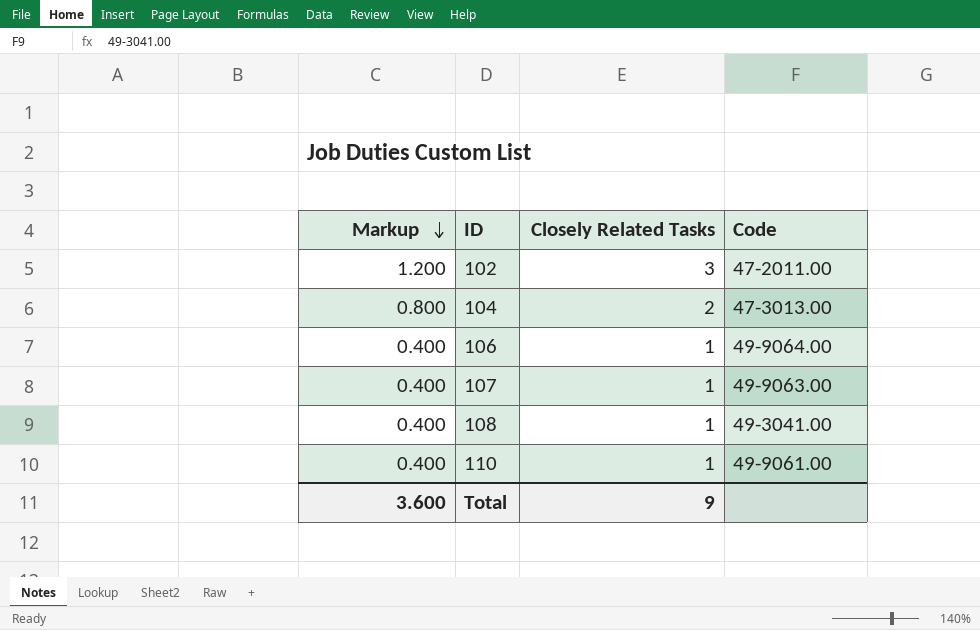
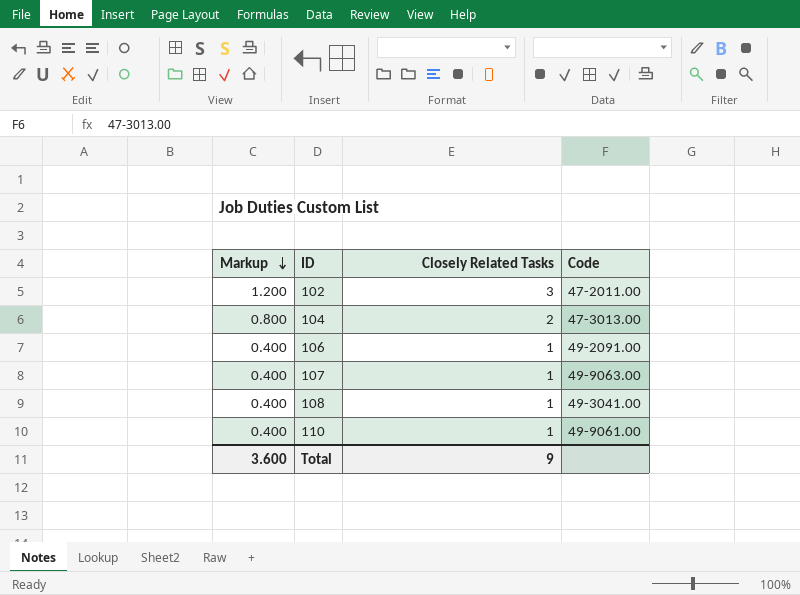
106 | Code: 49-9064.00 -> 49-2091.00

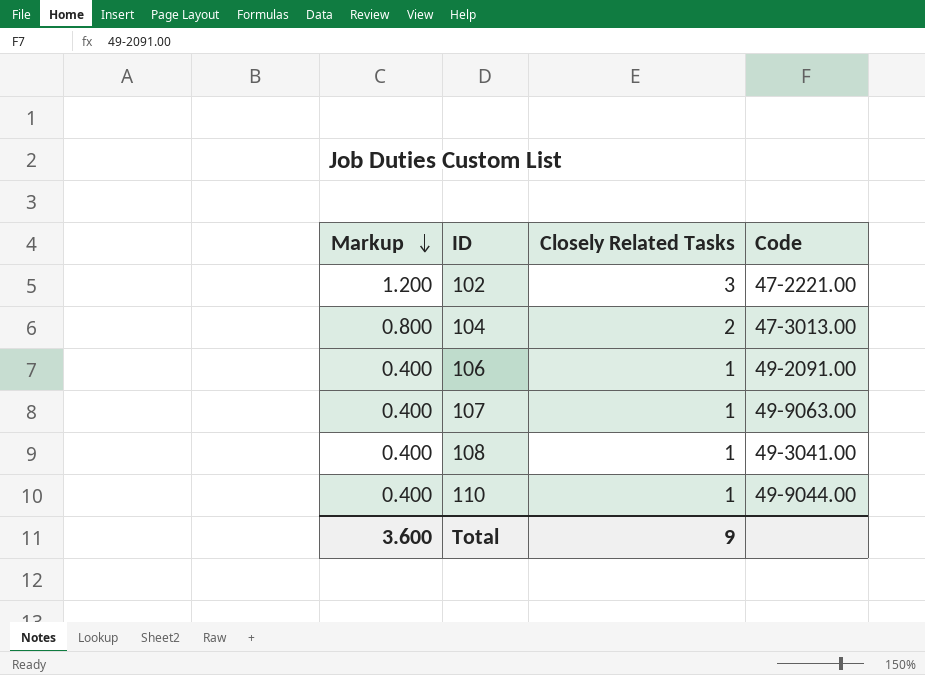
102 | Code: 47-2011.00 -> 47-2221.00
110 | Code: 49-9061.00 -> 49-9044.00

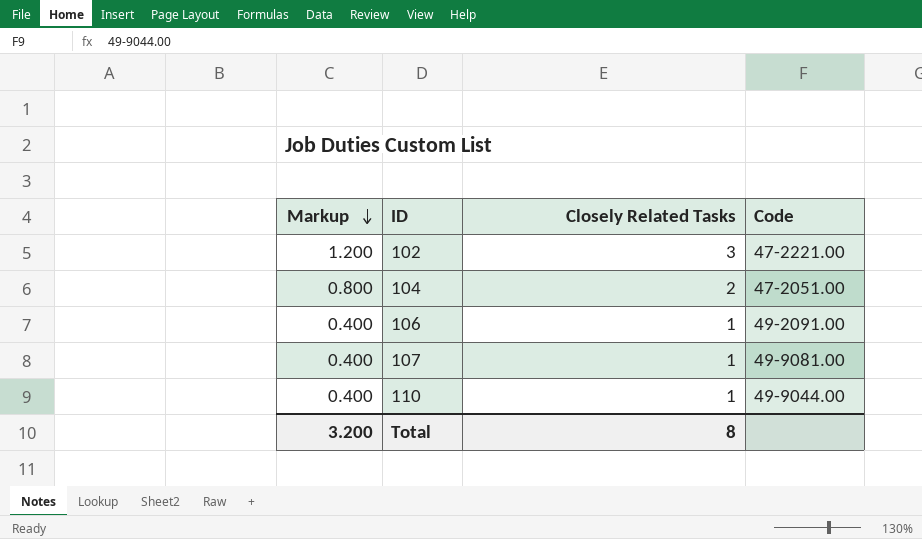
row 108: 0.400 | 1 | 49-3041.00 -> none
104 | Code: 47-3013.00 -> 47-2051.00
107 | Code: 49-9063.00 -> 49-9081.00
Total | Markup: 3.600 -> 3.200
Total | Closely Related Tasks: 9 -> 8

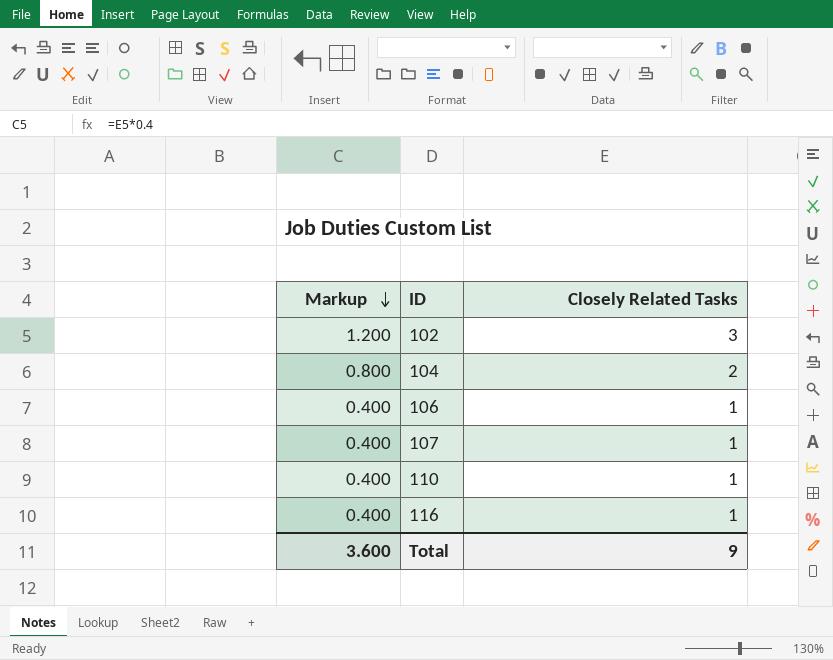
column Code | position: 4 -> none
row 116: none -> 0.400 | 1
Total | Markup: 3.200 -> 3.600
Total | Closely Related Tasks: 8 -> 9

